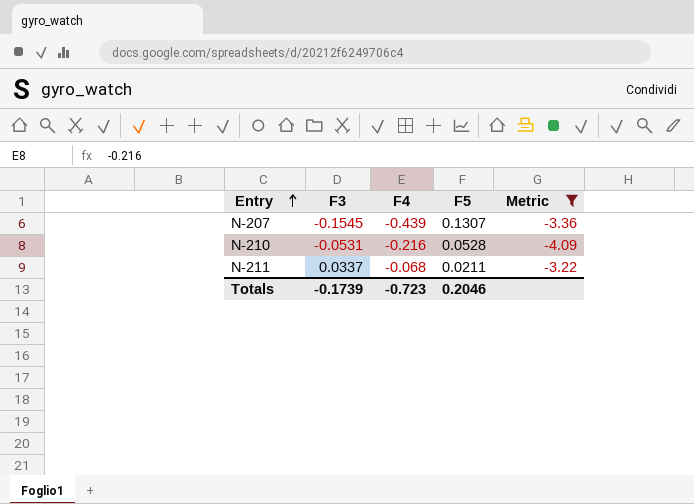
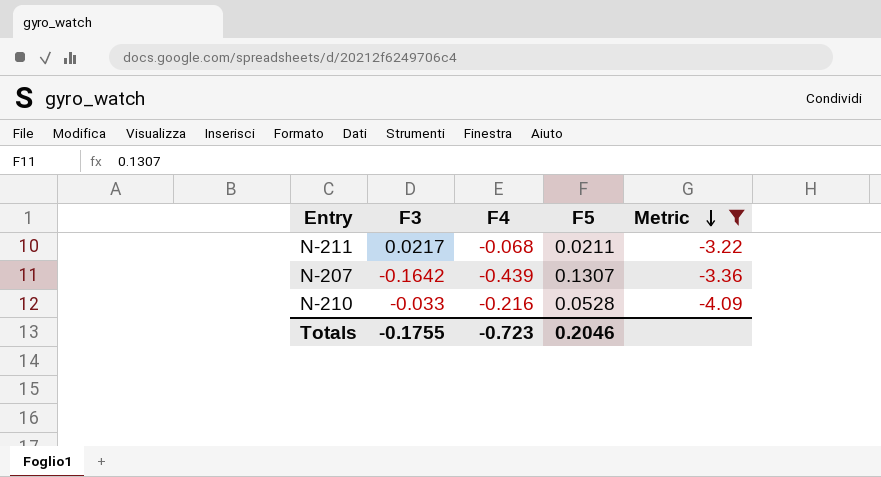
row order: Entry ascending -> Metric descending
N-211 | F3: 0.0337 -> 0.0217
N-207 | F3: -0.1545 -> -0.1642
N-210 | F3: -0.0531 -> -0.033
Totals | F3: -0.1739 -> -0.1755

